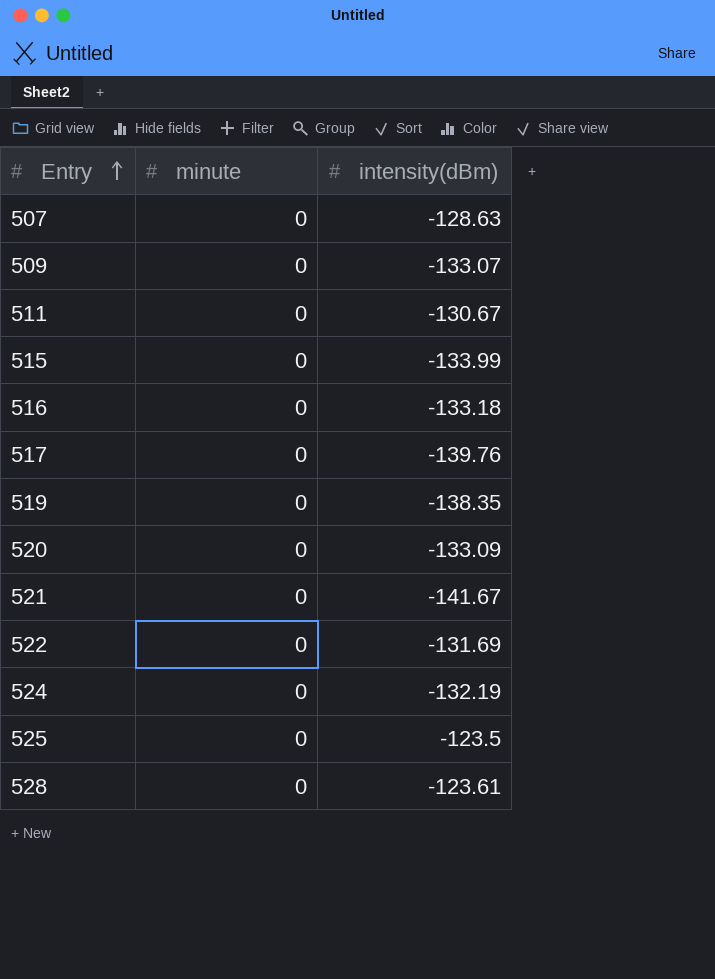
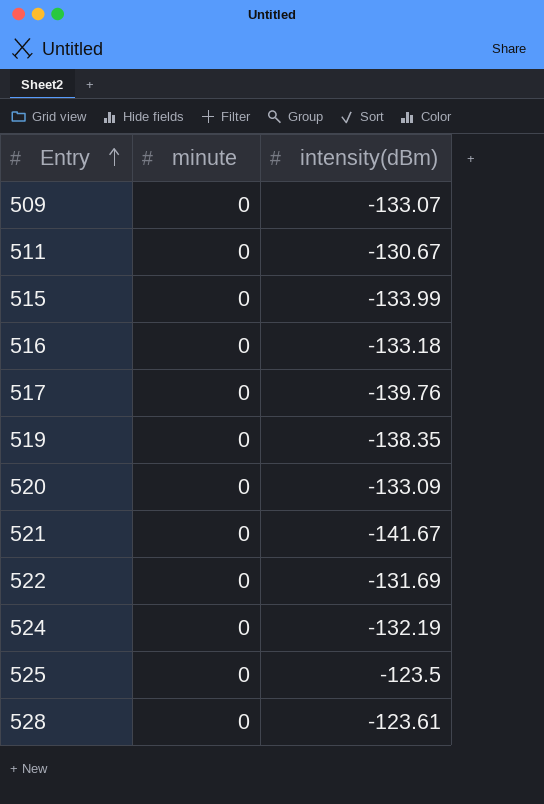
row 507: 0 | -128.63 -> none

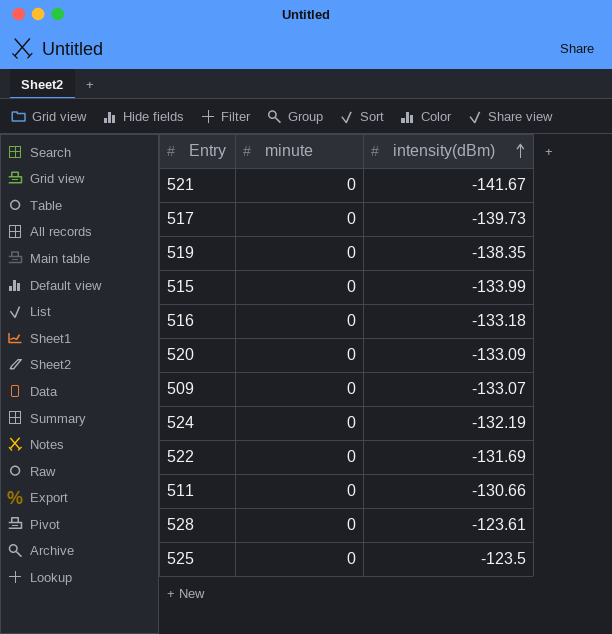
row order: Entry ascending -> intensity(dBm) ascending
517 | intensity(dBm): -139.76 -> -139.73
511 | intensity(dBm): -130.67 -> -130.66

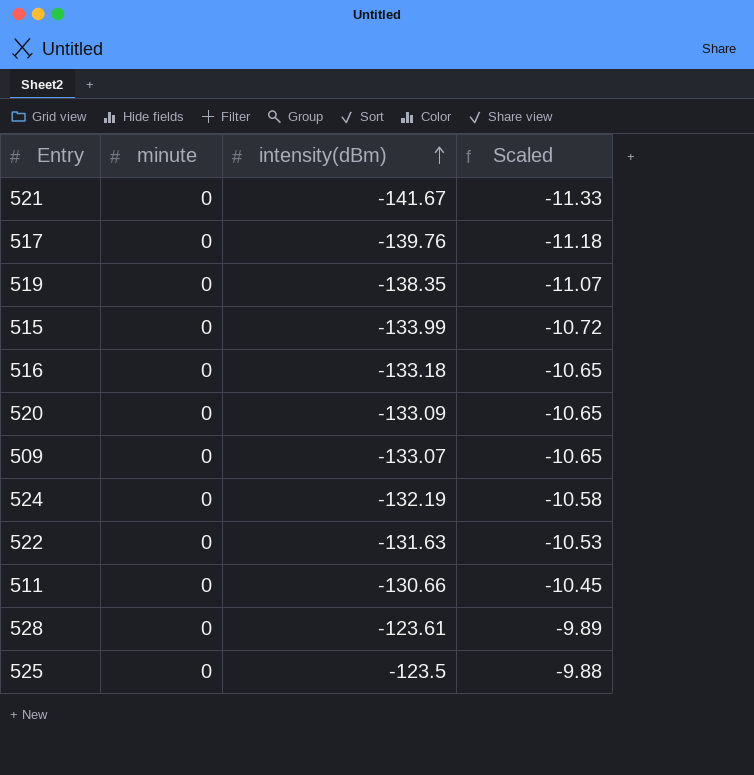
column Scaled | formula: none -> [intensity(dBm)] * 0.08
517 | intensity(dBm): -139.73 -> -139.76
522 | intensity(dBm): -131.69 -> -131.63

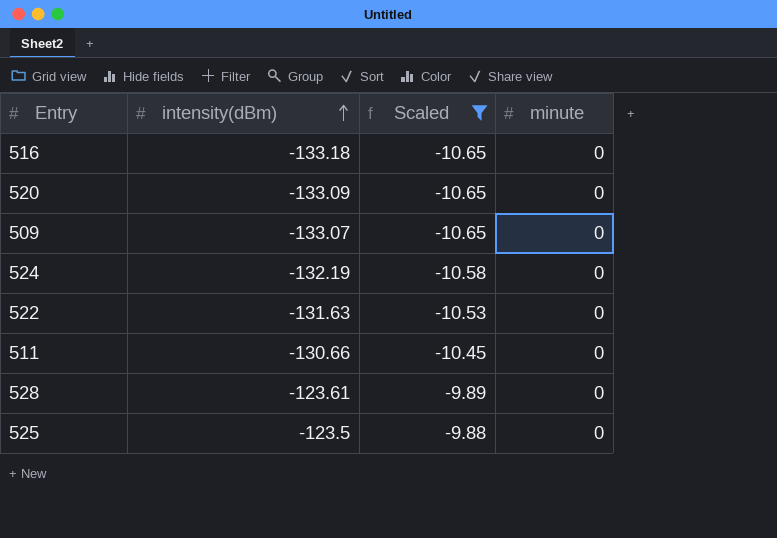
filter: none -> Scaled >= -10.65
column minute | position: 2 -> 4

